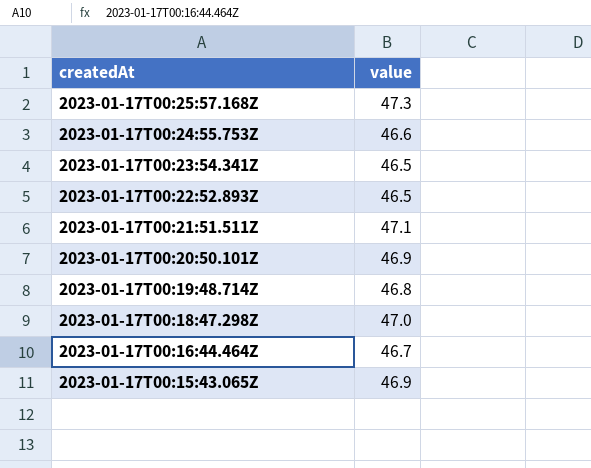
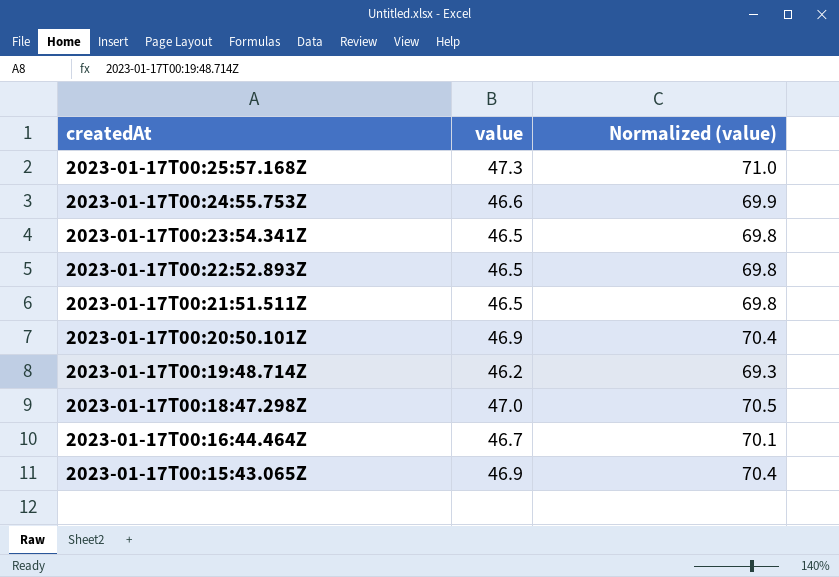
column Normalized (value) | formula: none -> [value] * 1.5
2023-01-17T00:21:51.511Z | value: 47.1 -> 46.5
2023-01-17T00:19:48.714Z | value: 46.8 -> 46.2

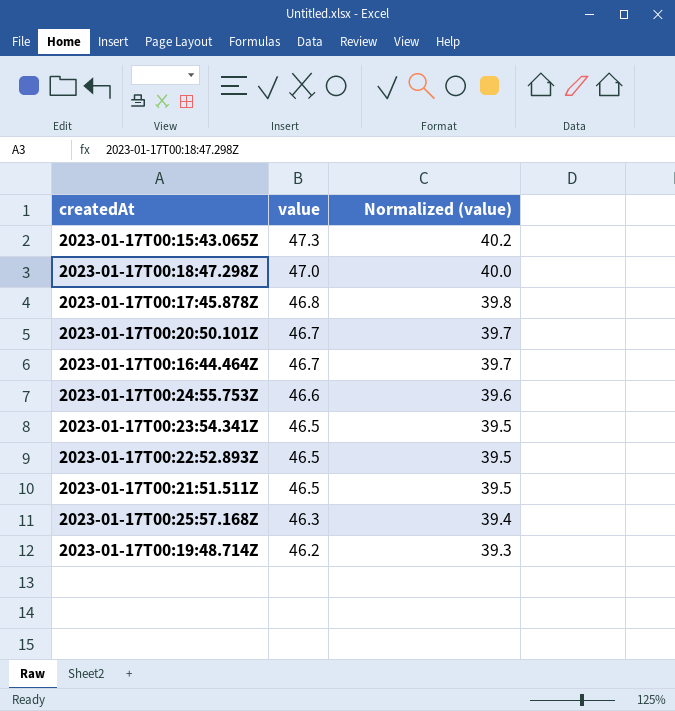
row order: createdAt descending -> value descending
column Normalized (value) | formula: [value] * 1.5 -> [value] * 0.85
2023-01-17T00:15:43.065Z | value: 46.9 -> 47.3
row 2023-01-17T00:17:45.878Z: none -> 46.8 | 39.8
2023-01-17T00:20:50.101Z | value: 46.9 -> 46.7
2023-01-17T00:25:57.168Z | value: 47.3 -> 46.3

